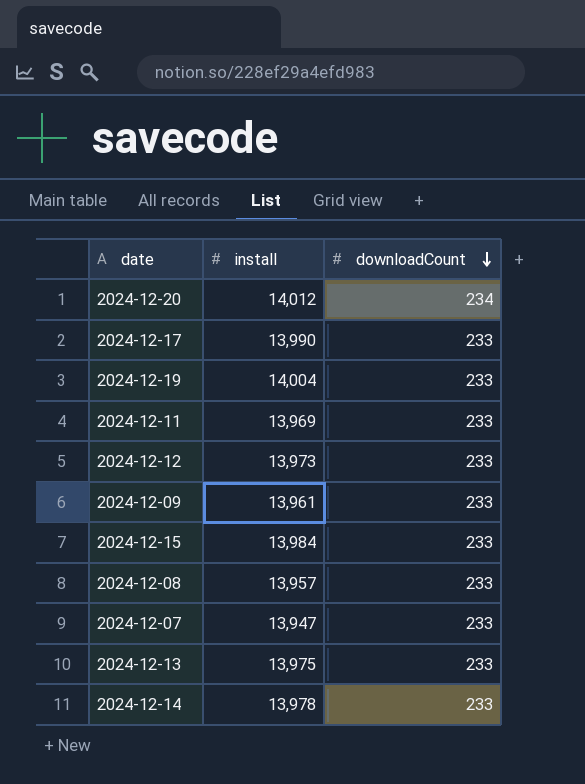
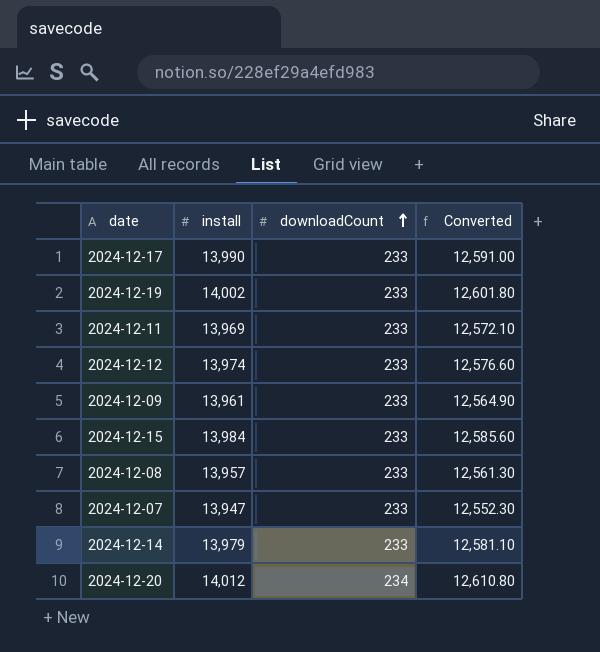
row order: downloadCount descending -> downloadCount ascending
column Converted | formula: none -> [install] * 0.9
row 2024-12-13: 13,975 | 233 -> none
2024-12-19 | install: 14,004 -> 14,002
2024-12-12 | install: 13,973 -> 13,974
2024-12-14 | install: 13,978 -> 13,979

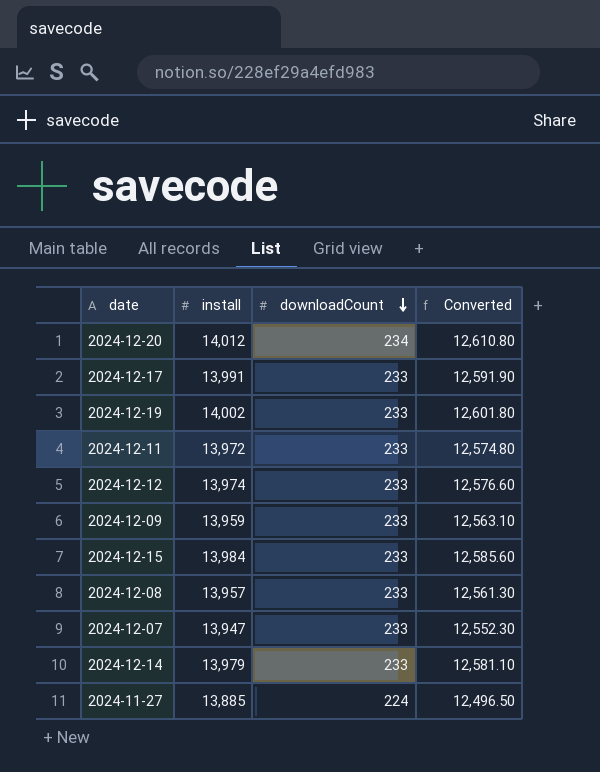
row order: downloadCount ascending -> downloadCount descending
2024-12-17 | install: 13,990 -> 13,991
2024-12-17 | Converted: 12,591.00 -> 12,591.90
2024-12-11 | install: 13,969 -> 13,972
2024-12-11 | Converted: 12,572.10 -> 12,574.80
2024-12-09 | install: 13,961 -> 13,959
2024-12-09 | Converted: 12,564.90 -> 12,563.10
row 2024-11-27: none -> 13,885 | 224 | 12,496.50

